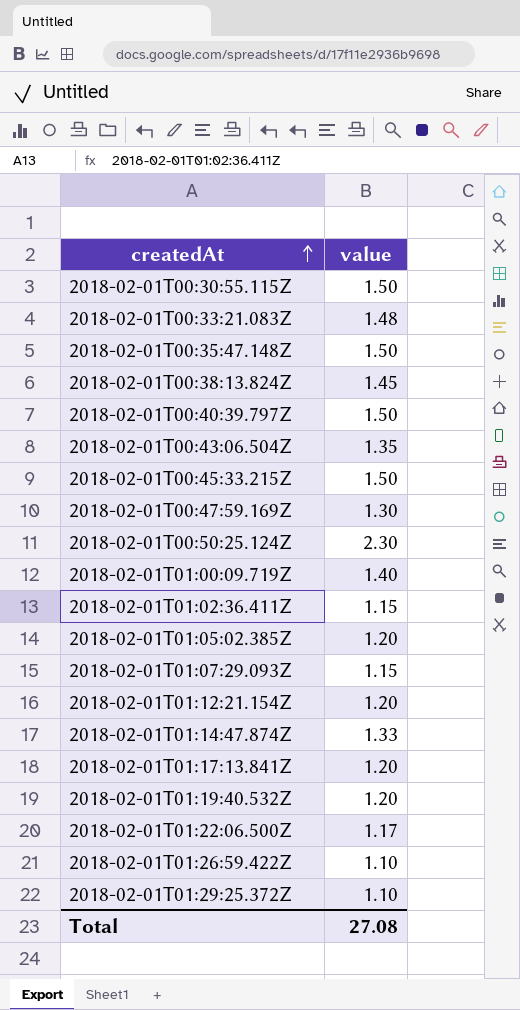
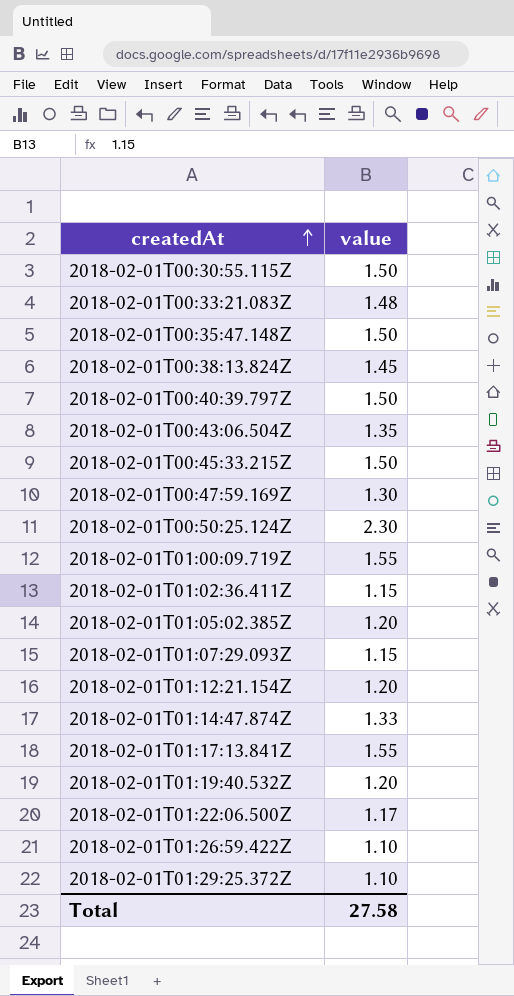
2018-02-01T01:00:09.719Z | value: 1.40 -> 1.55
2018-02-01T01:17:13.841Z | value: 1.20 -> 1.55
Total | value: 27.08 -> 27.58

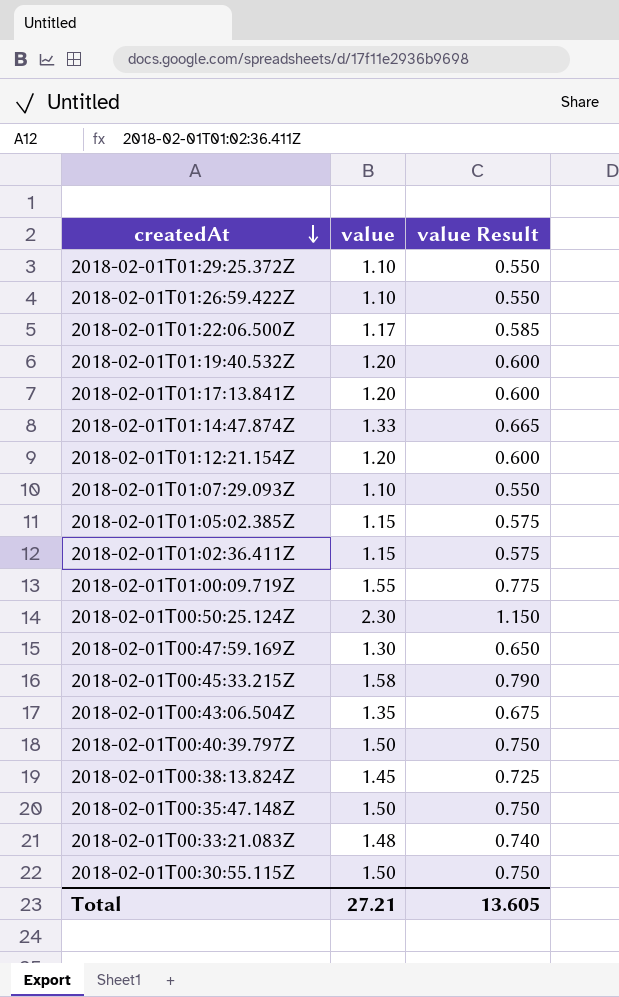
row order: createdAt ascending -> createdAt descending
column value Result | formula: none -> [value] * 0.5
2018-02-01T01:17:13.841Z | value: 1.55 -> 1.20
2018-02-01T01:07:29.093Z | value: 1.15 -> 1.10
2018-02-01T01:05:02.385Z | value: 1.20 -> 1.15
2018-02-01T00:45:33.215Z | value: 1.50 -> 1.58
Total | value: 27.58 -> 27.21

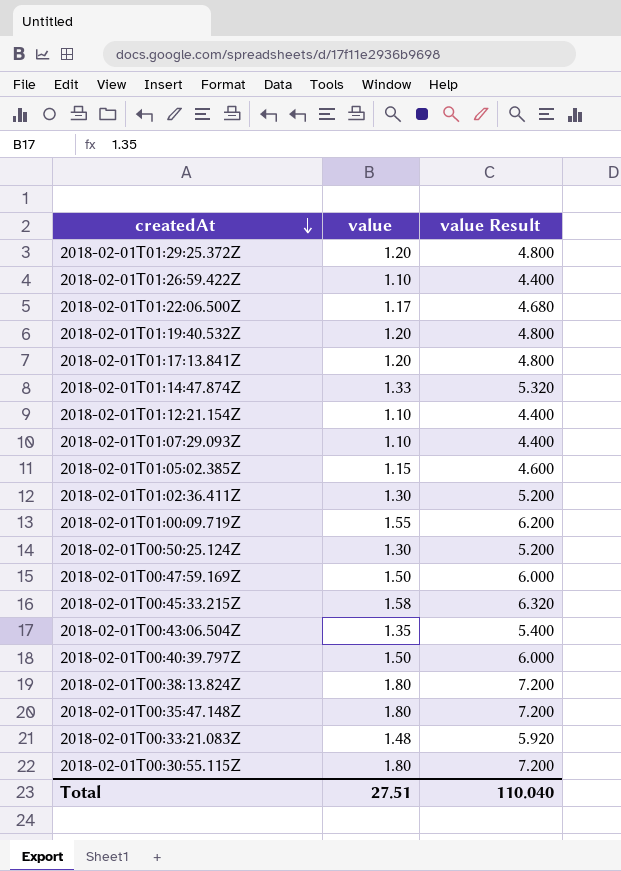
column value Result | formula: [value] * 0.5 -> [value] * 4
2018-02-01T01:29:25.372Z | value: 1.10 -> 1.20
2018-02-01T01:12:21.154Z | value: 1.20 -> 1.10
2018-02-01T01:02:36.411Z | value: 1.15 -> 1.30
2018-02-01T00:50:25.124Z | value: 2.30 -> 1.30
2018-02-01T00:47:59.169Z | value: 1.30 -> 1.50
2018-02-01T00:38:13.824Z | value: 1.45 -> 1.80
2018-02-01T00:35:47.148Z | value: 1.50 -> 1.80
2018-02-01T00:30:55.115Z | value: 1.50 -> 1.80
Total | value: 27.21 -> 27.51
Total | value Result: 13.605 -> 110.040

